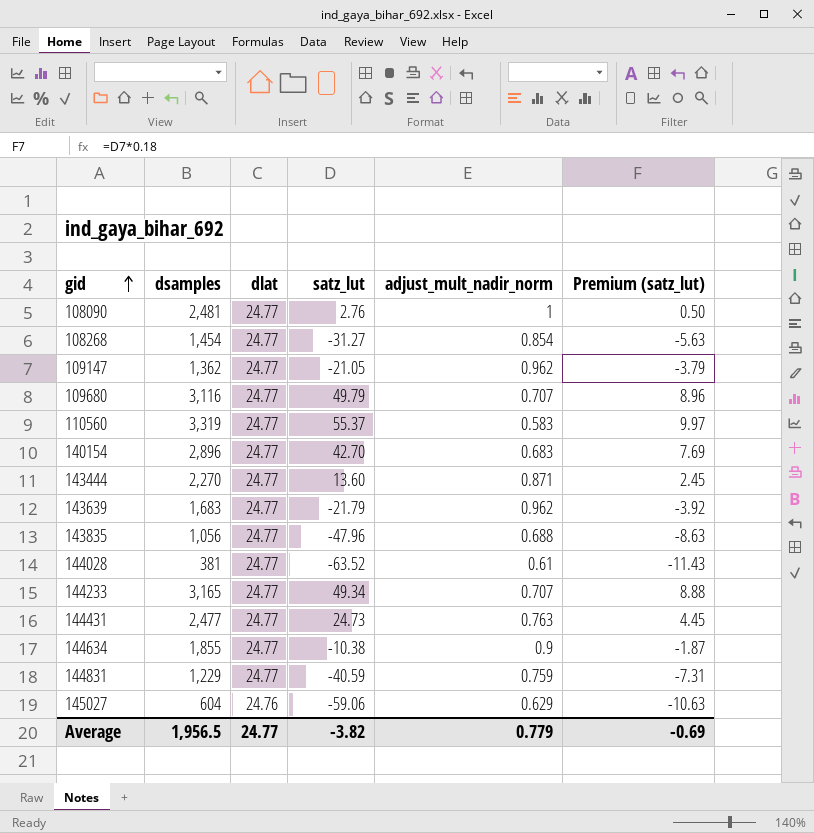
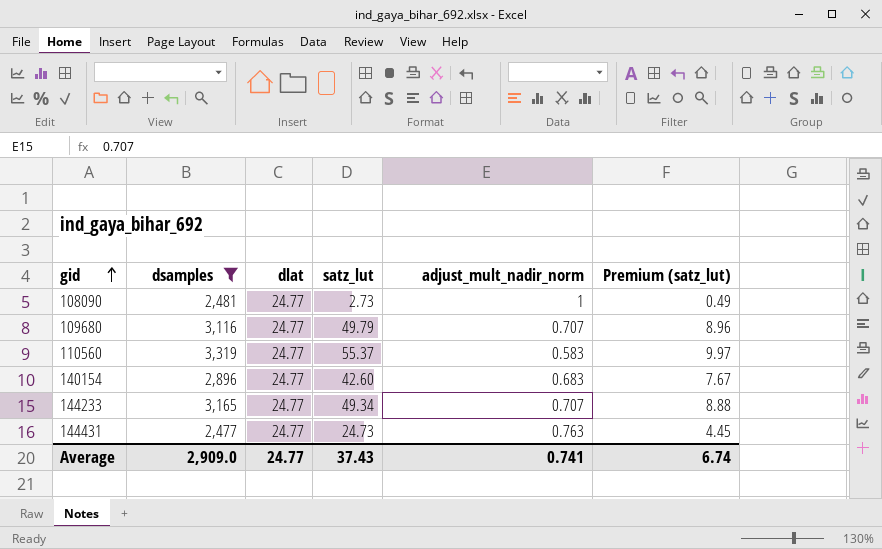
filter: none -> dsamples >= 2,477
108090 | satz_lut: 2.76 -> 2.73
108090 | Premium (satz_lut): 0.50 -> 0.49
140154 | satz_lut: 42.70 -> 42.60
140154 | Premium (satz_lut): 7.69 -> 7.67
Average | dsamples: 1,956.5 -> 2,909.0
Average | satz_lut: -3.82 -> 37.43
Average | adjust_mult_nadir_norm: 0.779 -> 0.741
Average | Premium (satz_lut): -0.69 -> 6.74

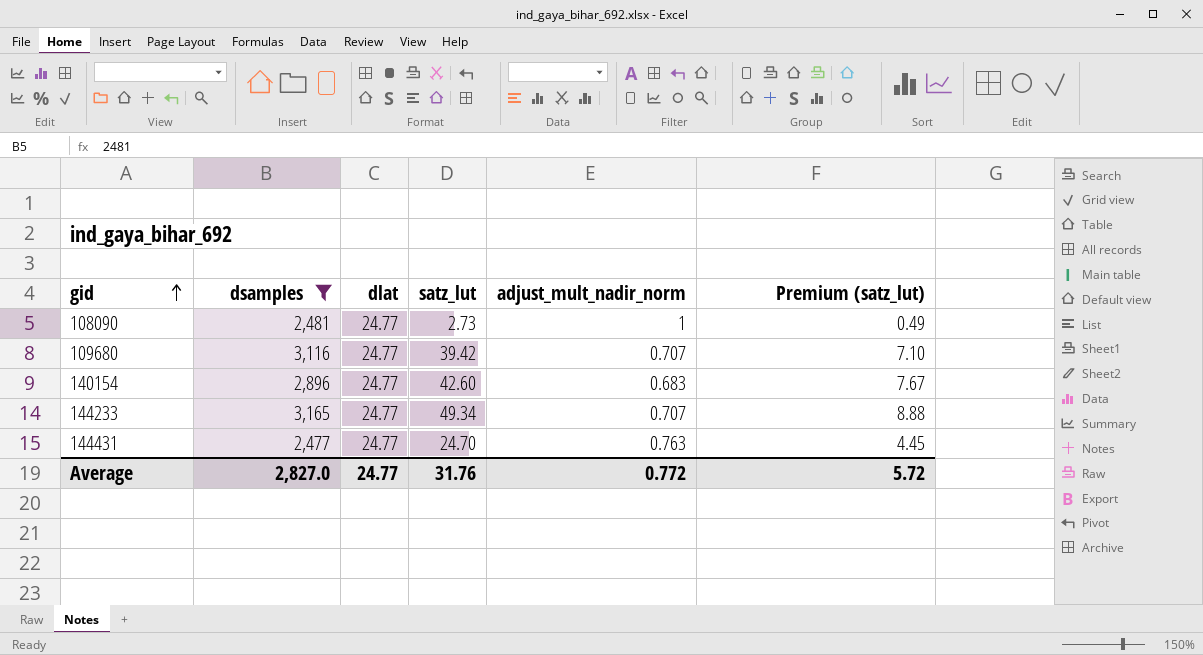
row 110560: 3,319 | 24.77 | 55.37 | 0.583 | 9.97 -> none
109680 | satz_lut: 49.79 -> 39.42
109680 | Premium (satz_lut): 8.96 -> 7.10
144431 | satz_lut: 24.73 -> 24.70
Average | dsamples: 2,909.0 -> 2,827.0
Average | satz_lut: 37.43 -> 31.76
Average | adjust_mult_nadir_norm: 0.741 -> 0.772
Average | Premium (satz_lut): 6.74 -> 5.72

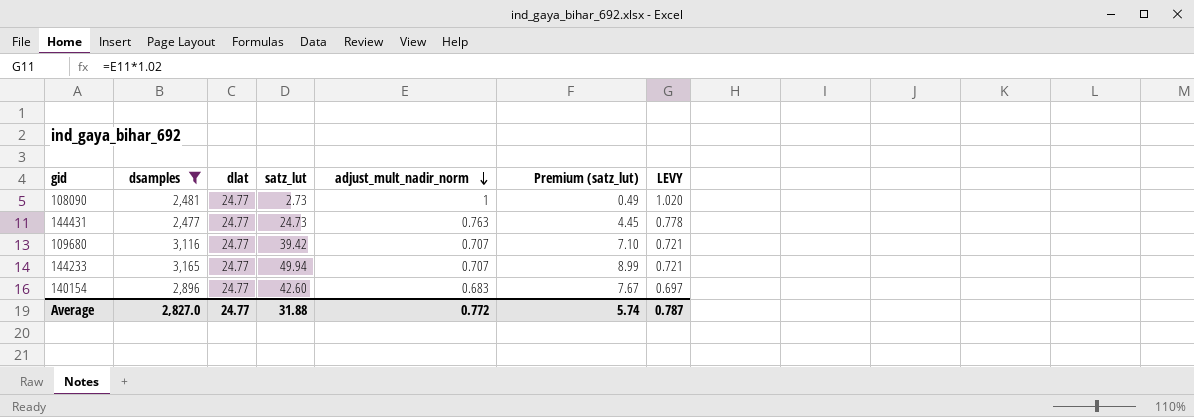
row order: gid ascending -> adjust_mult_nadir_norm descending
column LEVY | formula: none -> [adjust_mult_nadir_norm] * 1.02
144431 | satz_lut: 24.70 -> 24.73
144233 | satz_lut: 49.34 -> 49.94
144233 | Premium (satz_lut): 8.88 -> 8.99
Average | satz_lut: 31.76 -> 31.88
Average | Premium (satz_lut): 5.72 -> 5.74

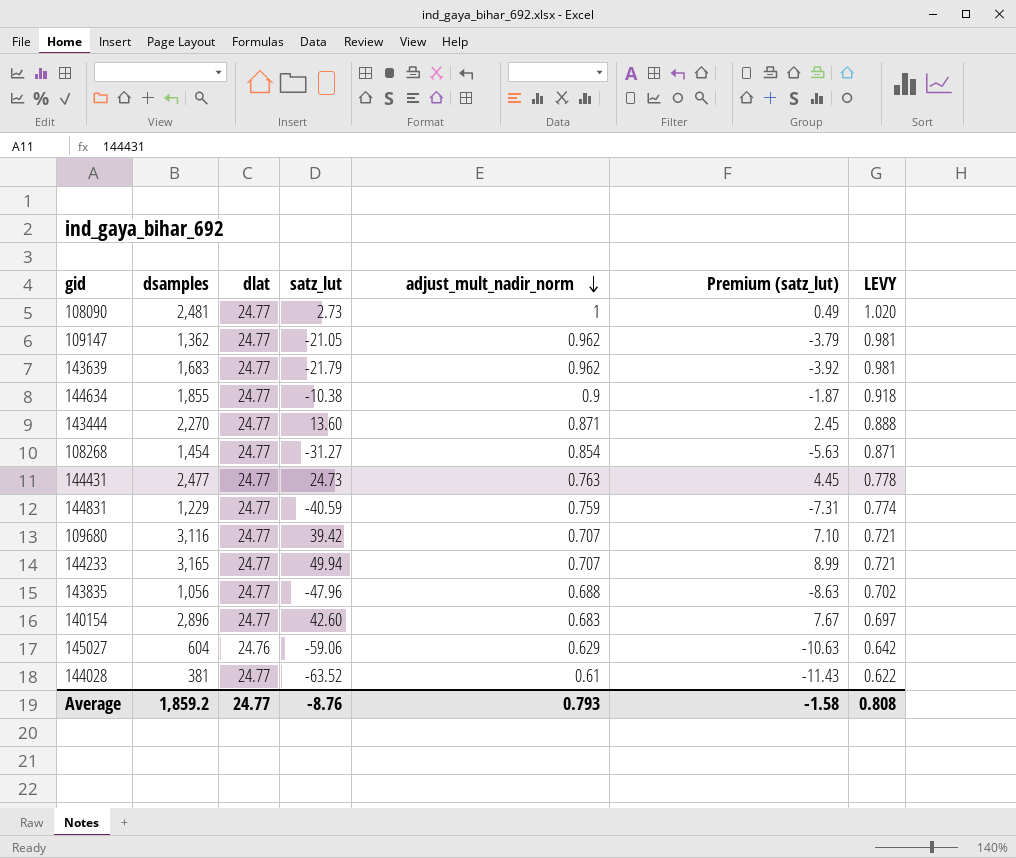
filter: dsamples >= 2,477 -> none
Average | dsamples: 2,827.0 -> 1,859.2
Average | satz_lut: 31.88 -> -8.76
Average | adjust_mult_nadir_norm: 0.772 -> 0.793
Average | Premium (satz_lut): 5.74 -> -1.58
Average | LEVY: 0.787 -> 0.808

